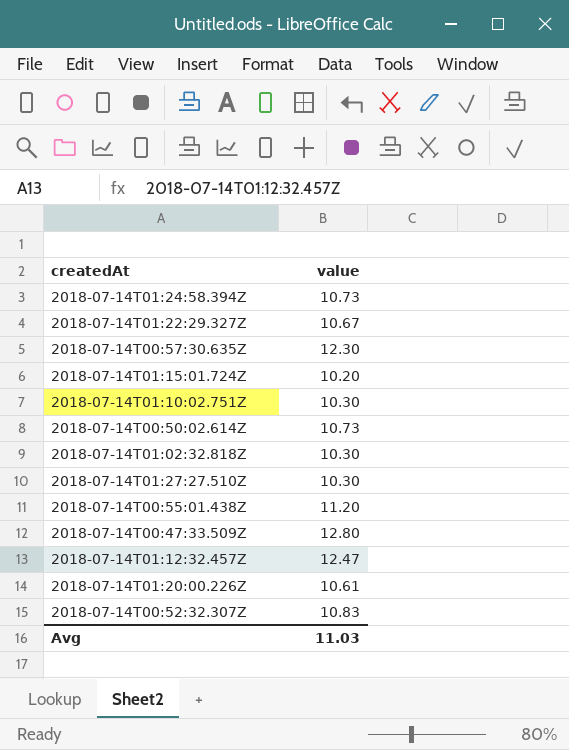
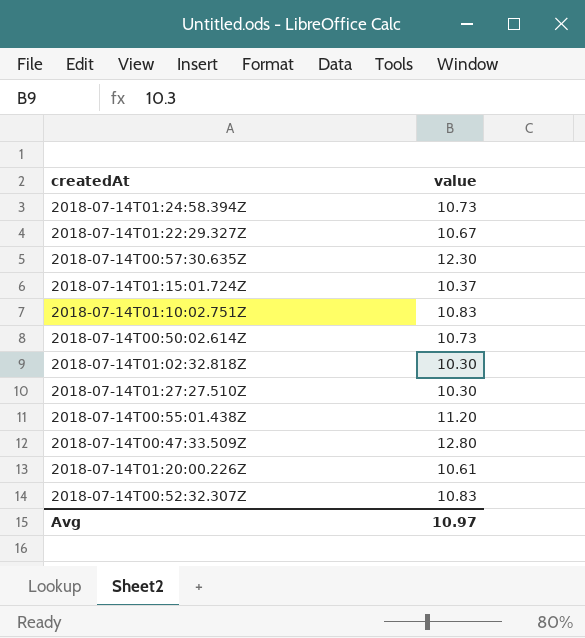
row 2018-07-14T01:12:32.457Z: 12.47 -> none
2018-07-14T01:15:01.724Z | value: 10.20 -> 10.37
2018-07-14T01:10:02.751Z | value: 10.30 -> 10.83
Avg | value: 11.03 -> 10.97

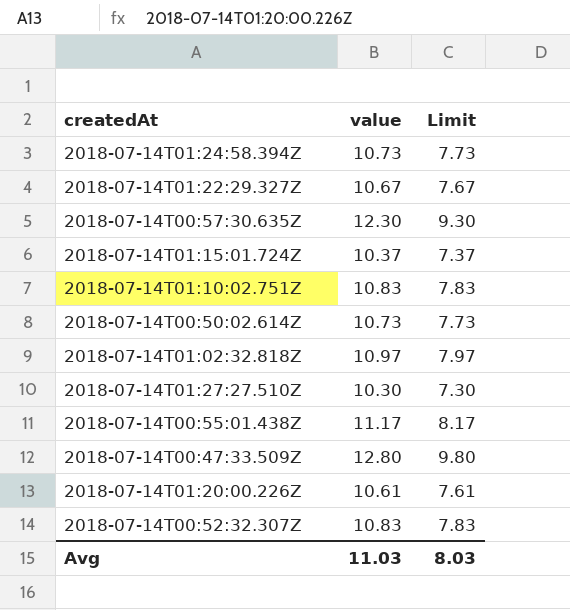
column Limit | formula: none -> [value] - 3
2018-07-14T01:02:32.818Z | value: 10.30 -> 10.97
2018-07-14T00:55:01.438Z | value: 11.20 -> 11.17
Avg | value: 10.97 -> 11.03

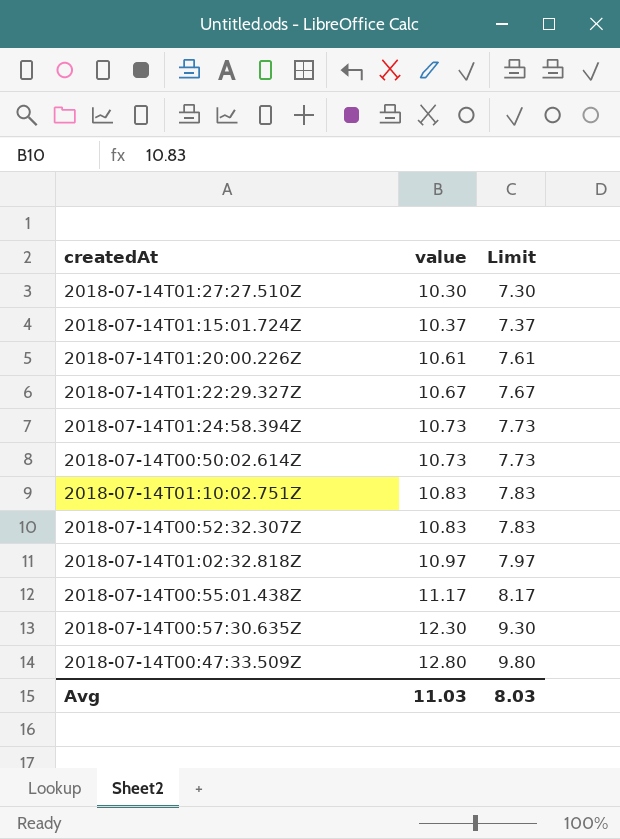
row order: none -> value ascending

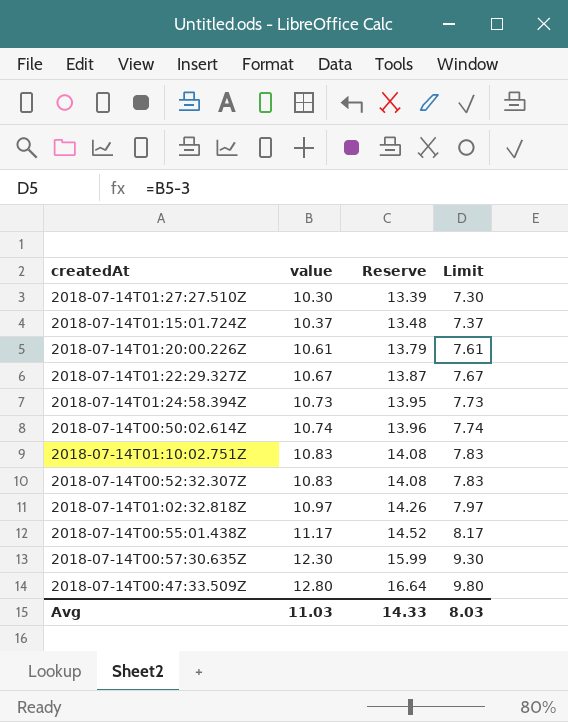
column Reserve | formula: none -> [value] * 1.3
2018-07-14T00:50:02.614Z | value: 10.73 -> 10.74
2018-07-14T00:50:02.614Z | Limit: 7.73 -> 7.74

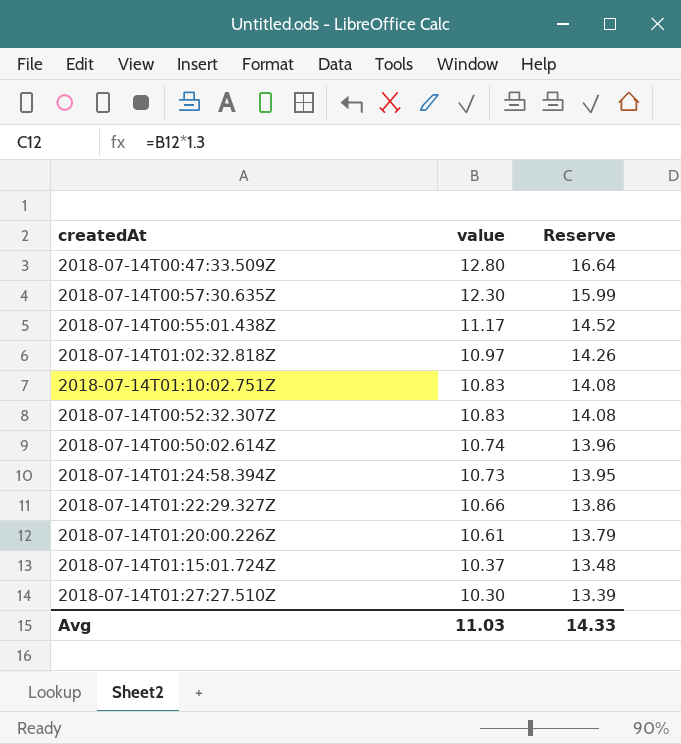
row order: value ascending -> value descending
column Limit | formula: [value] - 3 -> none
2018-07-14T01:22:29.327Z | value: 10.67 -> 10.66
2018-07-14T01:22:29.327Z | Reserve: 13.87 -> 13.86

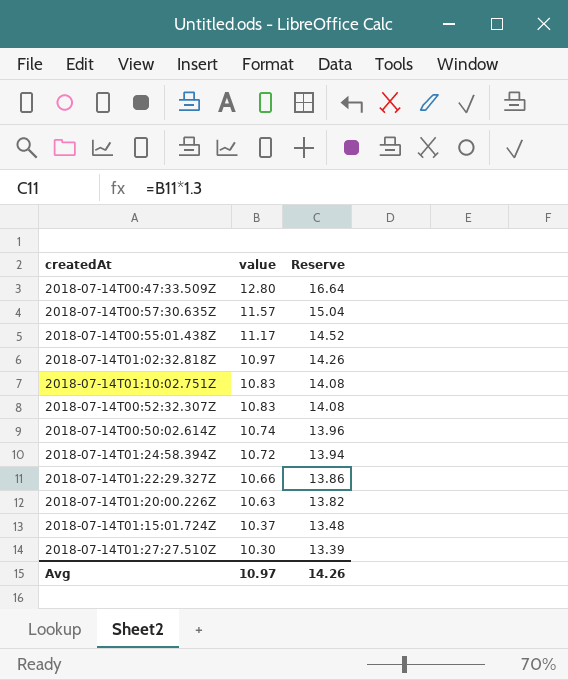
2018-07-14T00:57:30.635Z | value: 12.30 -> 11.57
2018-07-14T00:57:30.635Z | Reserve: 15.99 -> 15.04
2018-07-14T01:24:58.394Z | value: 10.73 -> 10.72
2018-07-14T01:24:58.394Z | Reserve: 13.95 -> 13.94
2018-07-14T01:20:00.226Z | value: 10.61 -> 10.63
2018-07-14T01:20:00.226Z | Reserve: 13.79 -> 13.82
Avg | value: 11.03 -> 10.97
Avg | Reserve: 14.33 -> 14.26

